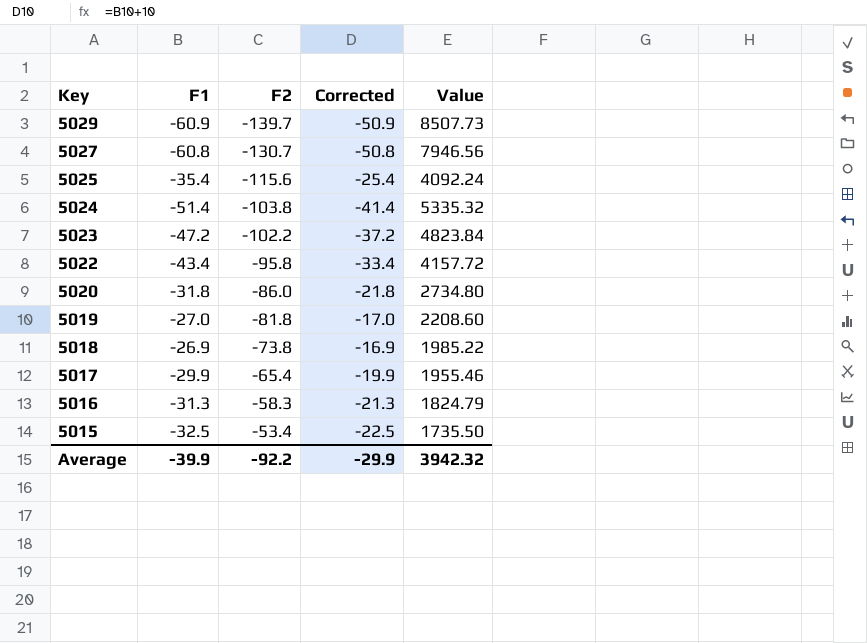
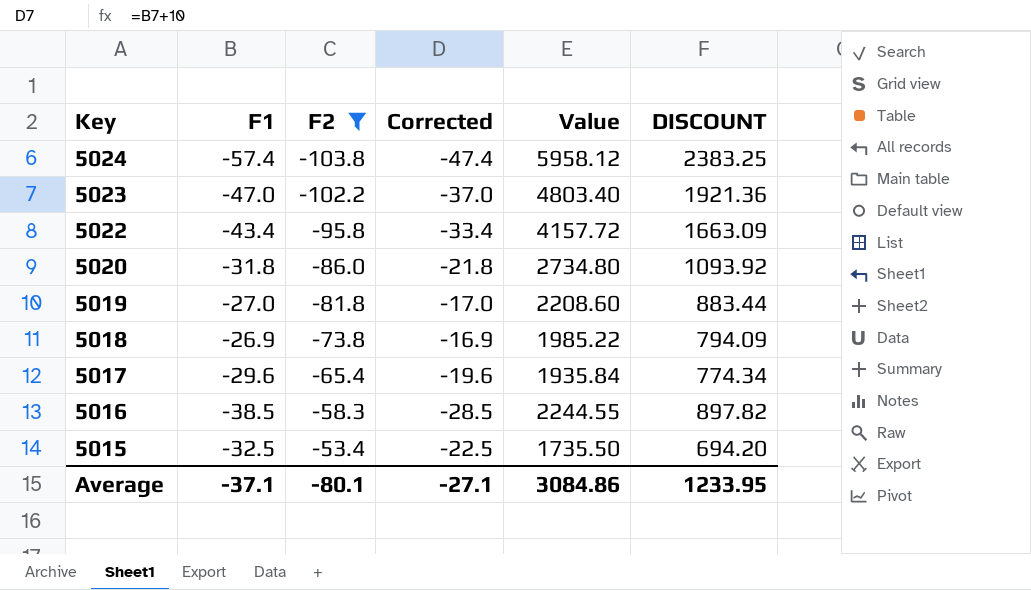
filter: none -> F2 >= -103.8
column DISCOUNT | formula: none -> [Value] * 0.4
5024 | F1: -51.4 -> -57.4
5024 | Corrected: -41.4 -> -47.4
5024 | Value: 5335.32 -> 5958.12
5023 | F1: -47.2 -> -47.0
5023 | Corrected: -37.2 -> -37.0
5023 | Value: 4823.84 -> 4803.40
5017 | F1: -29.9 -> -29.6
5017 | Corrected: -19.9 -> -19.6
5017 | Value: 1955.46 -> 1935.84
5016 | F1: -31.3 -> -38.5
5016 | Corrected: -21.3 -> -28.5
5016 | Value: 1824.79 -> 2244.55
Average | F1: -39.9 -> -37.1
Average | F2: -92.2 -> -80.1
Average | Corrected: -29.9 -> -27.1
Average | Value: 3942.32 -> 3084.86

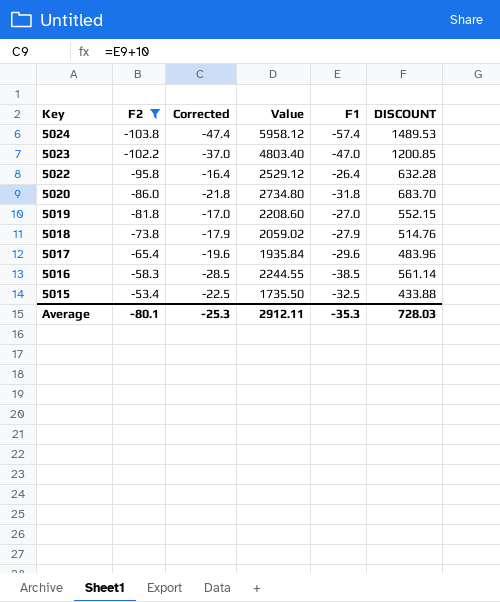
column F1 | position: 2 -> 5
column DISCOUNT | formula: [Value] * 0.4 -> [Value] * 0.25
5022 | Corrected: -33.4 -> -16.4
5022 | Value: 4157.72 -> 2529.12
5022 | F1: -43.4 -> -26.4
5018 | Corrected: -16.9 -> -17.9
5018 | Value: 1985.22 -> 2059.02
5018 | F1: -26.9 -> -27.9
Average | Corrected: -27.1 -> -25.3
Average | Value: 3084.86 -> 2912.11
Average | F1: -37.1 -> -35.3
Average | DISCOUNT: 1233.95 -> 728.03

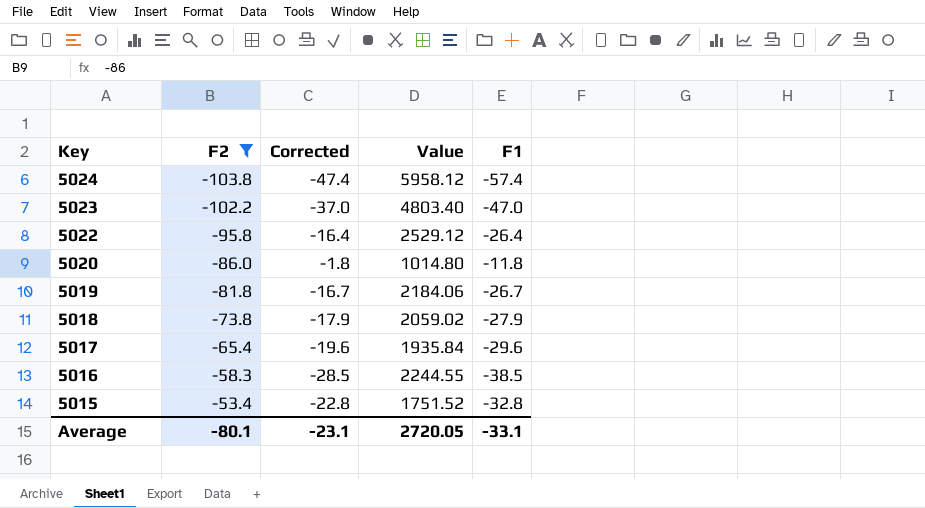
column DISCOUNT | formula: [Value] * 0.25 -> none
5020 | Corrected: -21.8 -> -1.8
5020 | Value: 2734.80 -> 1014.80
5020 | F1: -31.8 -> -11.8
5019 | Corrected: -17.0 -> -16.7
5019 | Value: 2208.60 -> 2184.06
5019 | F1: -27.0 -> -26.7
5015 | Corrected: -22.5 -> -22.8
5015 | Value: 1735.50 -> 1751.52
5015 | F1: -32.5 -> -32.8
Average | Corrected: -25.3 -> -23.1
Average | Value: 2912.11 -> 2720.05
Average | F1: -35.3 -> -33.1

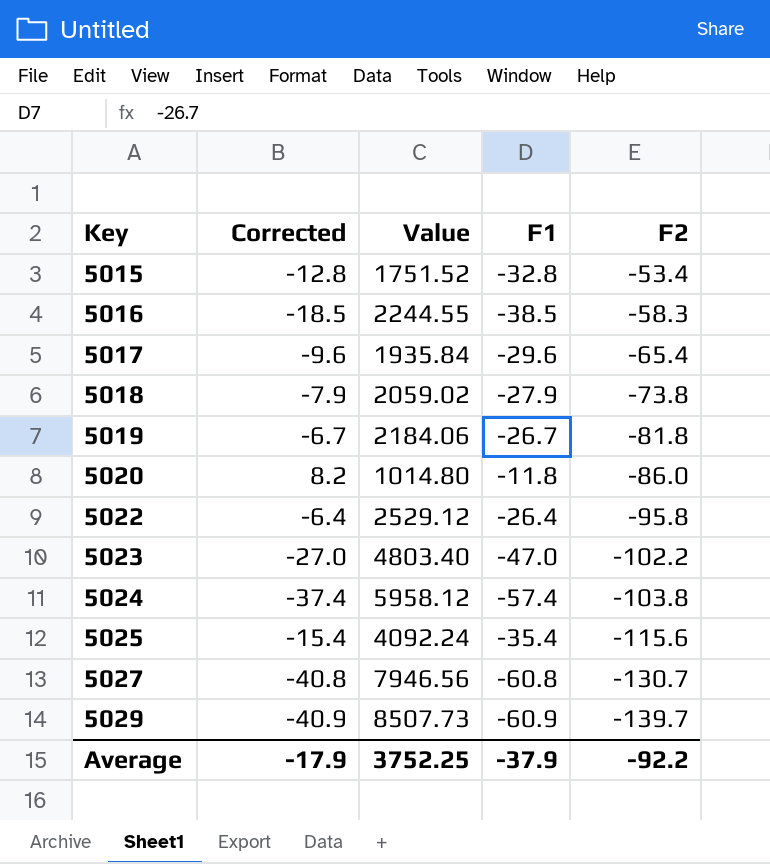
filter: F2 >= -103.8 -> none
row order: Key descending -> Key ascending
column Corrected | formula: [F1] + 10 -> [F1] + 20
column F2 | position: 2 -> 5
Average | Corrected: -23.1 -> -17.9
Average | Value: 2720.05 -> 3752.25
Average | F1: -33.1 -> -37.9
Average | F2: -80.1 -> -92.2

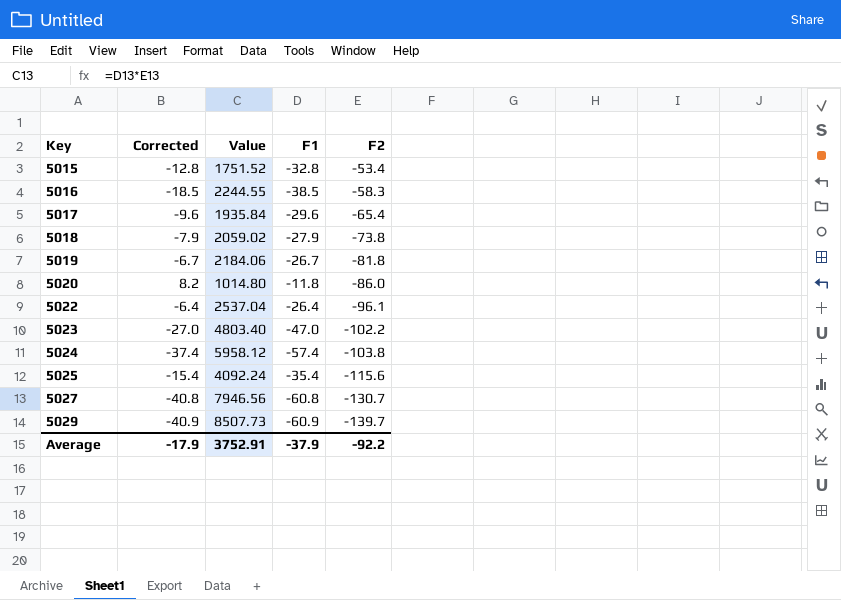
5022 | Value: 2529.12 -> 2537.04
5022 | F2: -95.8 -> -96.1
Average | Value: 3752.25 -> 3752.91

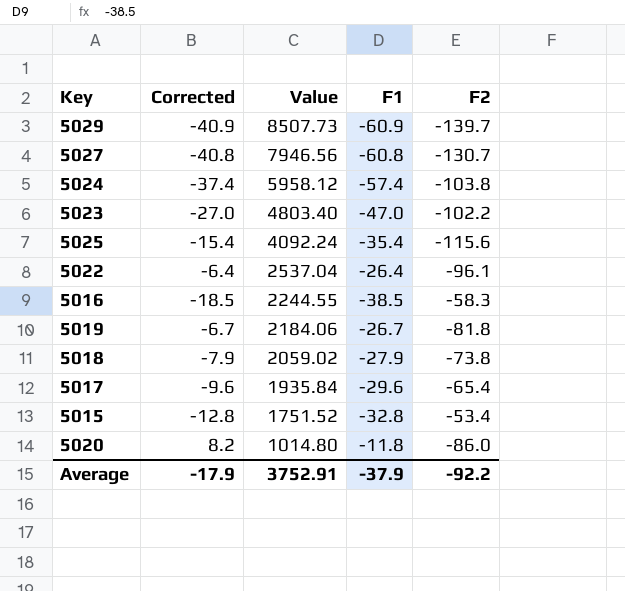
row order: Key ascending -> Value descending

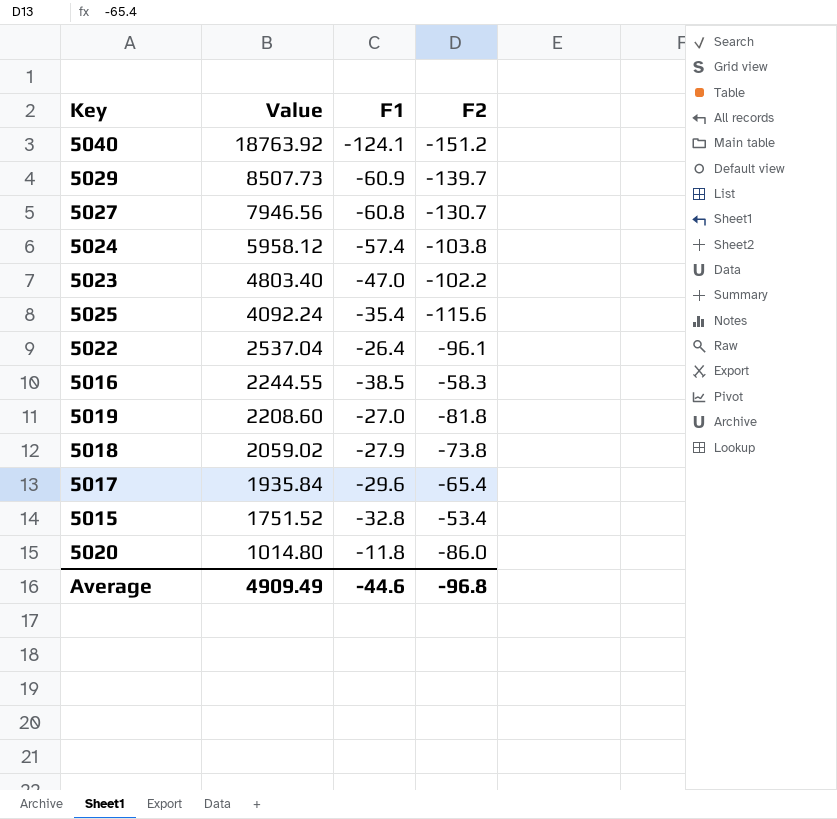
column Corrected | formula: [F1] + 20 -> none
row 5040: none -> 18763.92 | -124.1 | -151.2
5019 | Value: 2184.06 -> 2208.60
5019 | F1: -26.7 -> -27.0
Average | Value: 3752.91 -> 4909.49
Average | F1: -37.9 -> -44.6
Average | F2: -92.2 -> -96.8

